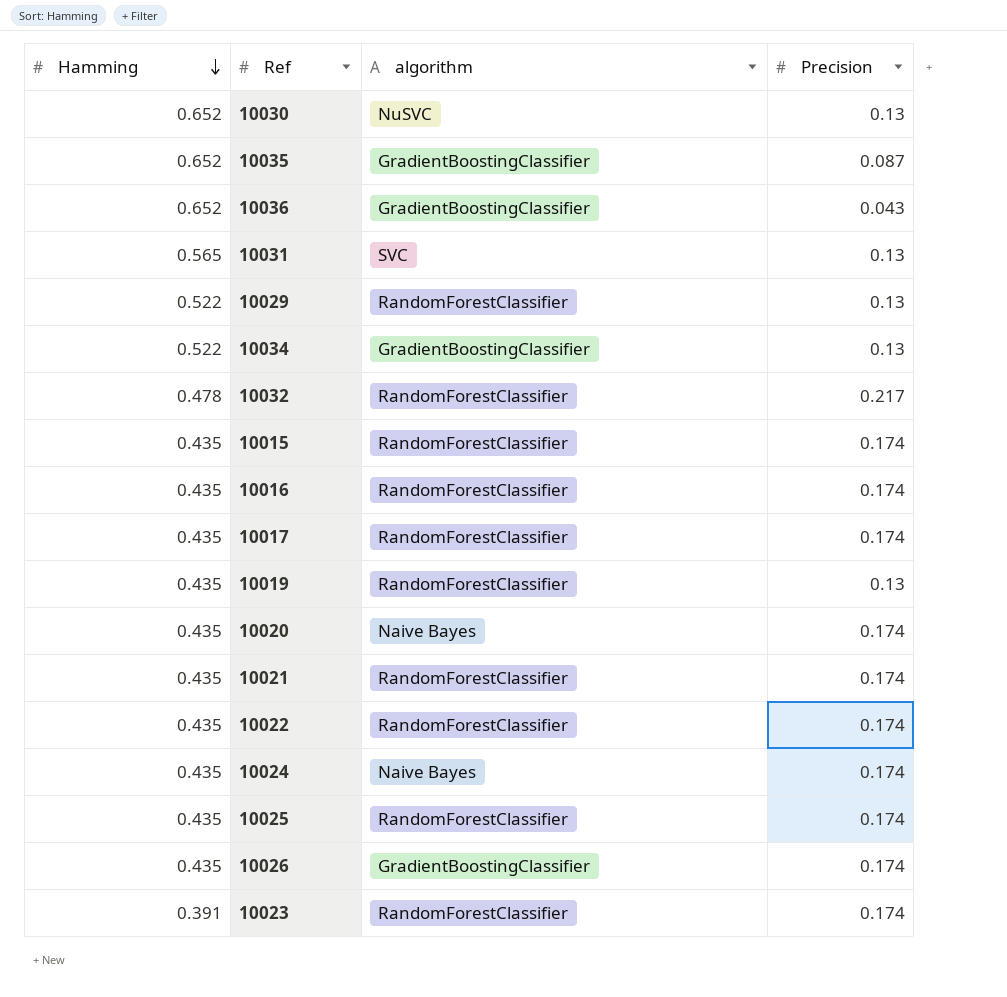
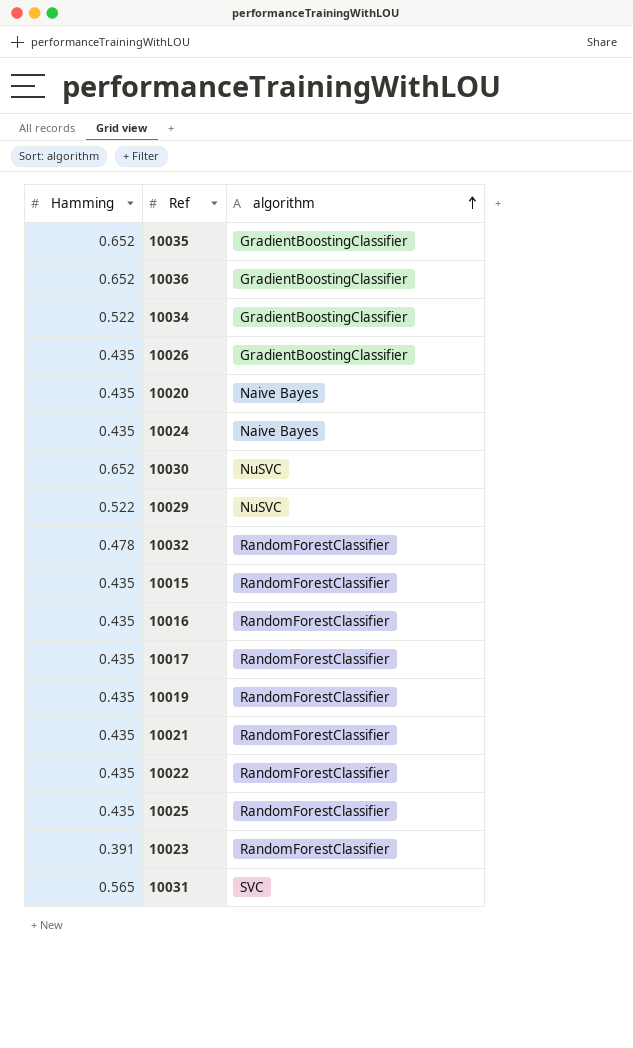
row order: Hamming descending -> algorithm ascending
column Precision | position: 4 -> none
10029 | algorithm: RandomForestClassifier -> NuSVC

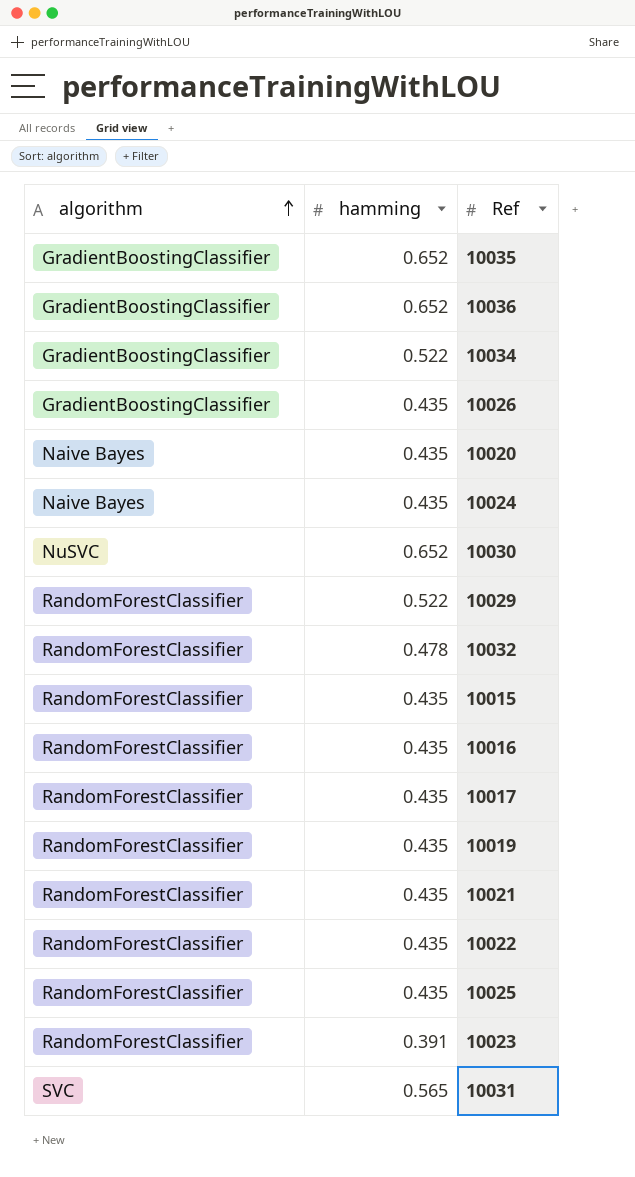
column algorithm | position: 3 -> 1
column name: Hamming -> hamming
10029 | algorithm: NuSVC -> RandomForestClassifier

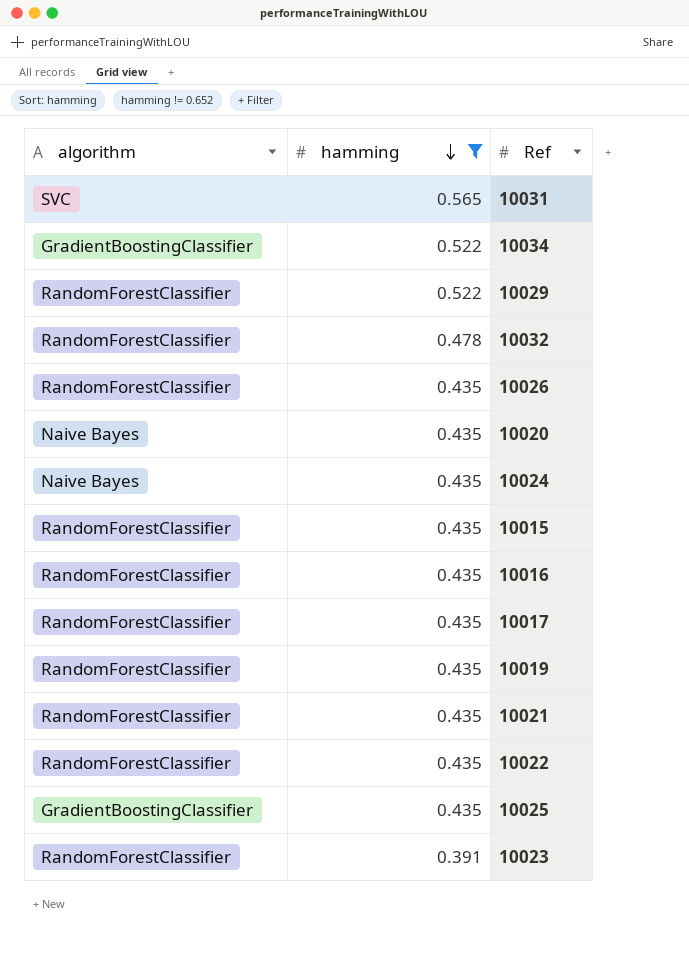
filter: none -> hamming != 0.652
row order: algorithm ascending -> hamming descending
10026 | algorithm: GradientBoostingClassifier -> RandomForestClassifier
10025 | algorithm: RandomForestClassifier -> GradientBoostingClassifier

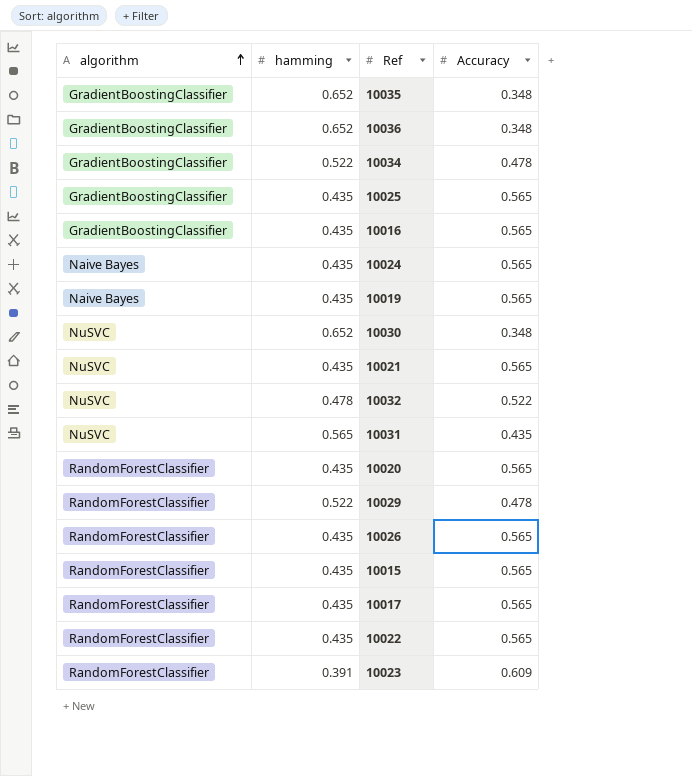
filter: hamming != 0.652 -> none
row order: hamming descending -> algorithm ascending
column Accuracy | position: none -> 4
10016 | algorithm: RandomForestClassifier -> GradientBoostingClassifier
10019 | algorithm: RandomForestClassifier -> Naive Bayes
10021 | algorithm: RandomForestClassifier -> NuSVC
10032 | algorithm: RandomForestClassifier -> NuSVC
10031 | algorithm: SVC -> NuSVC
10020 | algorithm: Naive Bayes -> RandomForestClassifier

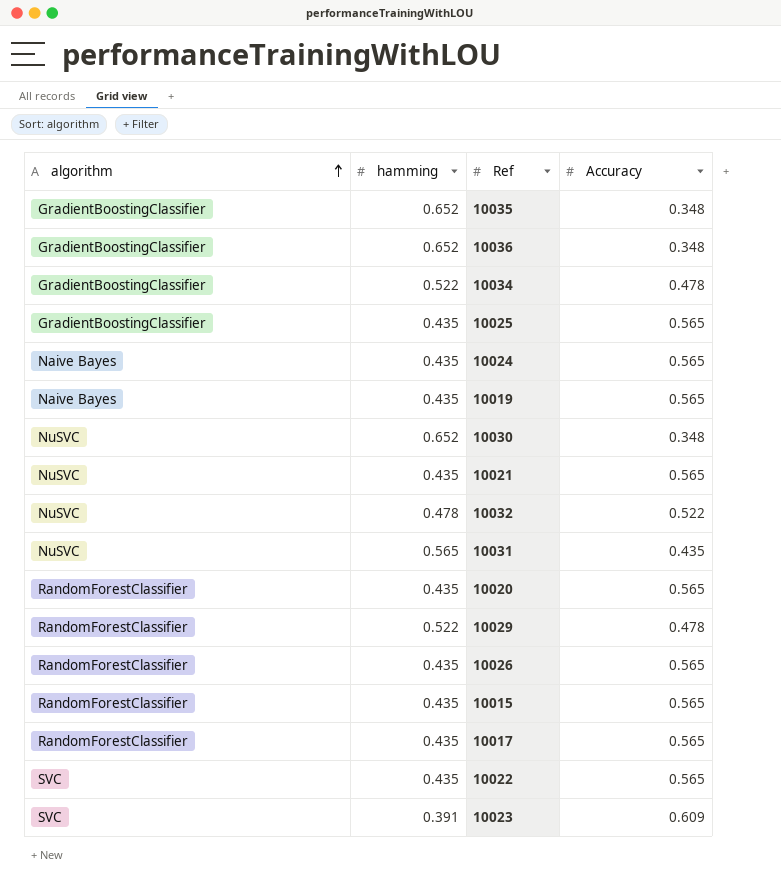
row 10016: GradientBoostingClassifier | 0.435 | 0.565 -> none
10022 | algorithm: RandomForestClassifier -> SVC
10023 | algorithm: RandomForestClassifier -> SVC

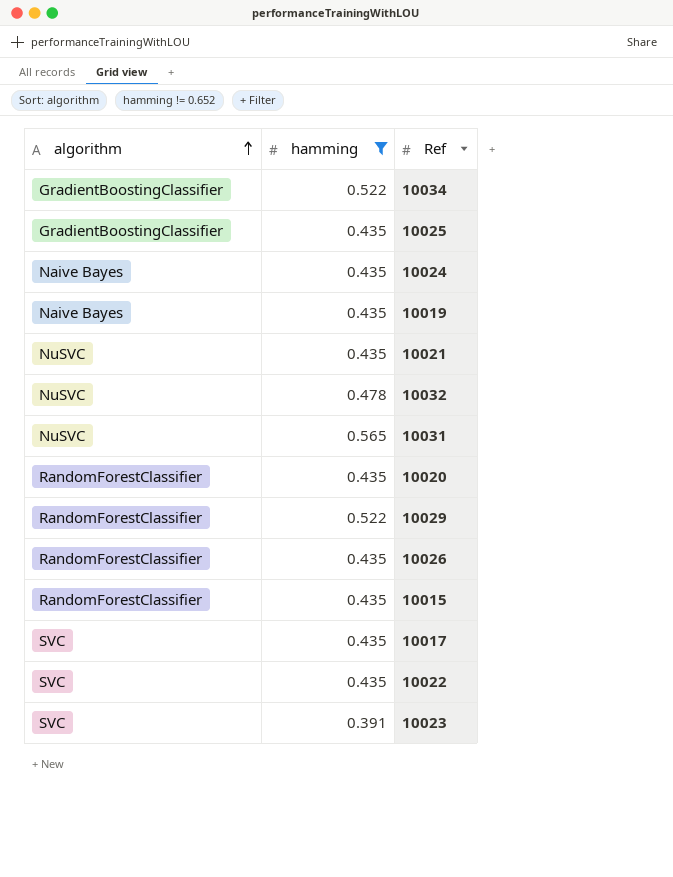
filter: none -> hamming != 0.652
column Accuracy | position: 4 -> none
10017 | algorithm: RandomForestClassifier -> SVC

